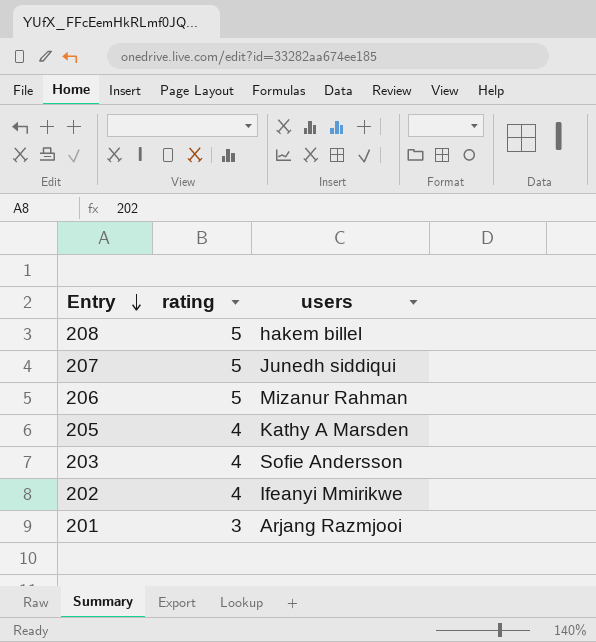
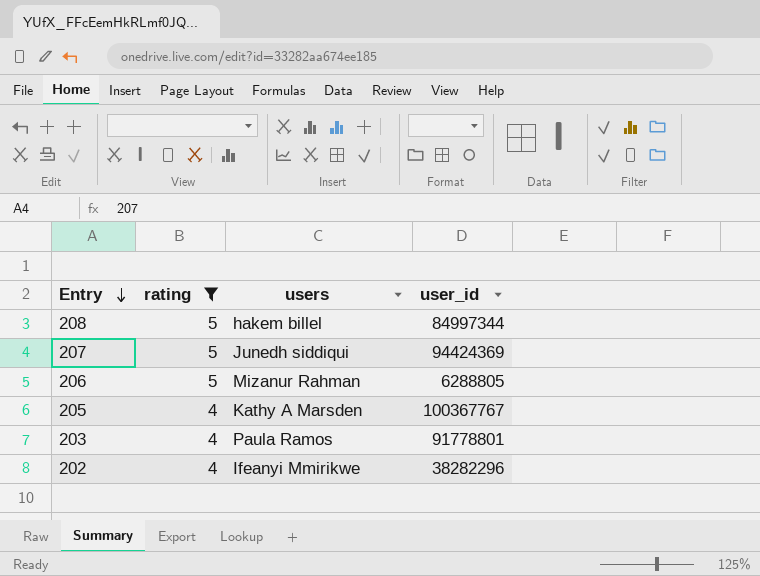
filter: none -> rating != 3
column user_id | position: none -> 4
203 | users: Sofie Andersson -> Paula Ramos

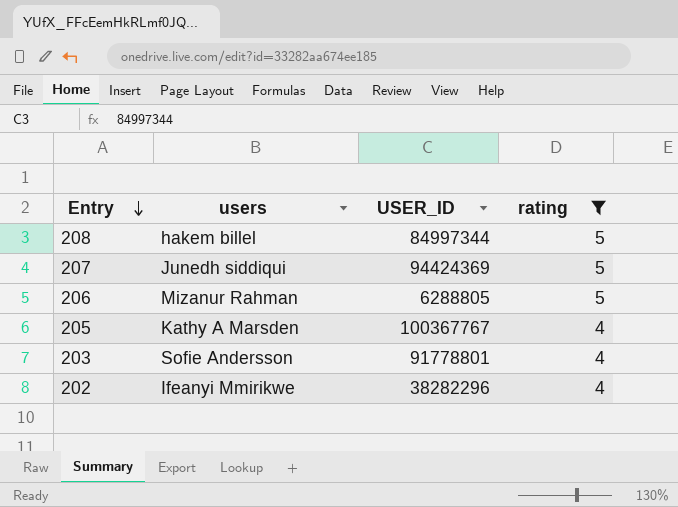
column name: user_id -> USER_ID
column rating | position: 2 -> 4
203 | users: Paula Ramos -> Sofie Andersson

